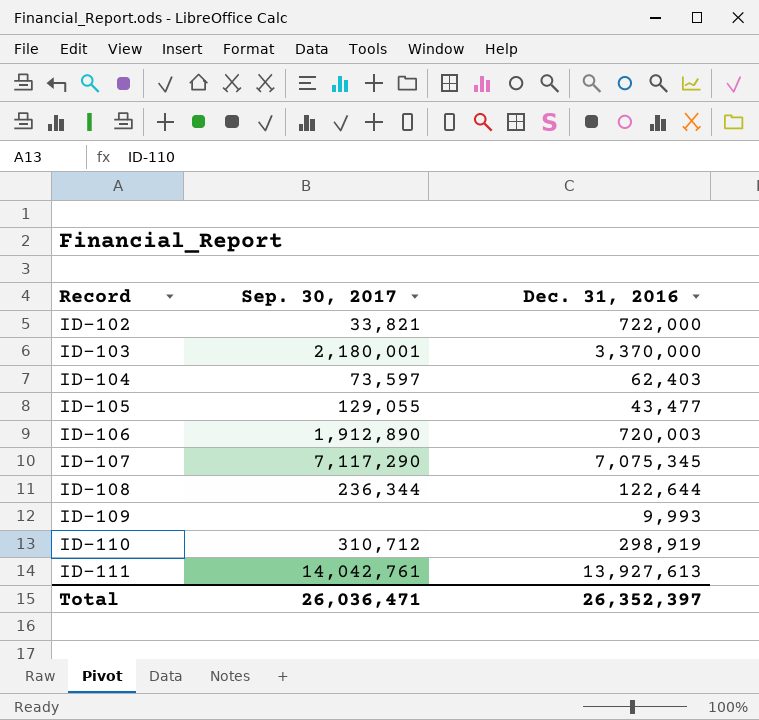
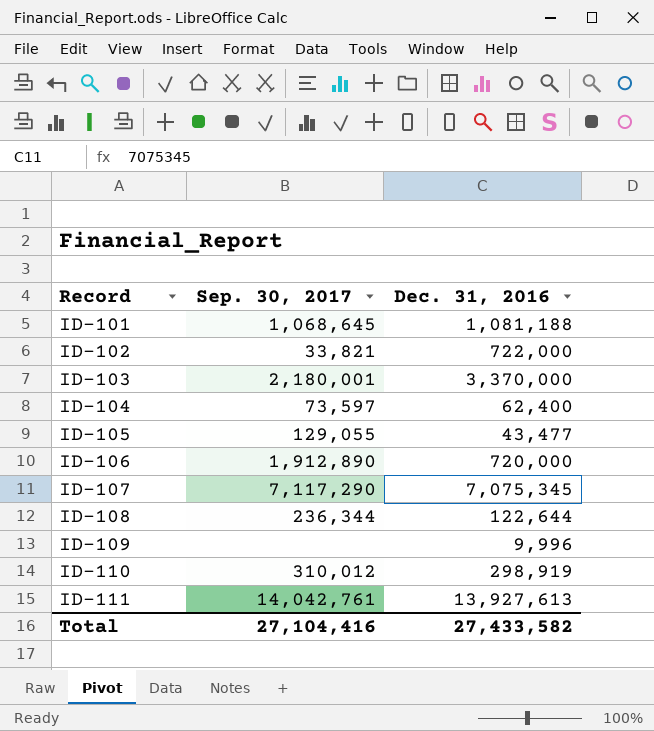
row ID-101: none -> 1,068,645 | 1,081,188
ID-104 | Dec. 31, 2016: 62,403 -> 62,400
ID-106 | Dec. 31, 2016: 720,003 -> 720,000
ID-109 | Dec. 31, 2016: 9,993 -> 9,996
ID-110 | Sep. 30, 2017: 310,712 -> 310,012
Total | Sep. 30, 2017: 26,036,471 -> 27,104,416
Total | Dec. 31, 2016: 26,352,397 -> 27,433,582

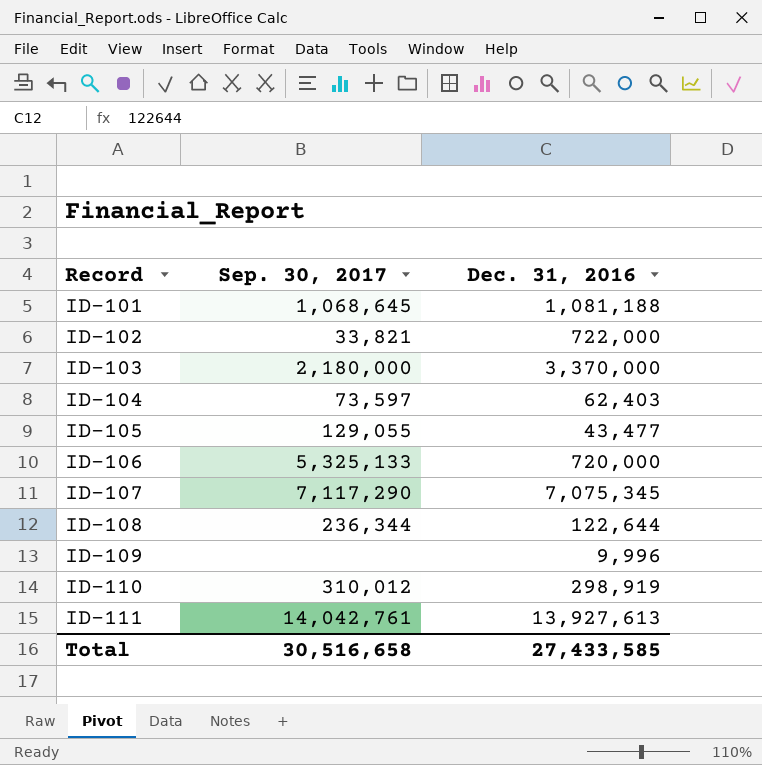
ID-103 | Sep. 30, 2017: 2,180,001 -> 2,180,000
ID-104 | Dec. 31, 2016: 62,400 -> 62,403
ID-106 | Sep. 30, 2017: 1,912,890 -> 5,325,133
Total | Sep. 30, 2017: 27,104,416 -> 30,516,658
Total | Dec. 31, 2016: 27,433,582 -> 27,433,585

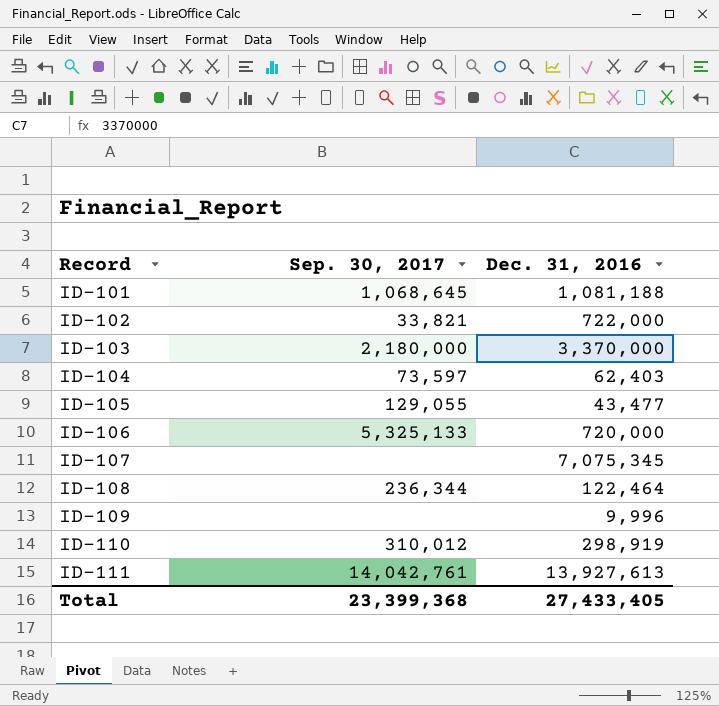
ID-107 | Sep. 30, 2017: 7,117,290 -> none
ID-108 | Dec. 31, 2016: 122,644 -> 122,464
Total | Sep. 30, 2017: 30,516,658 -> 23,399,368
Total | Dec. 31, 2016: 27,433,585 -> 27,433,405

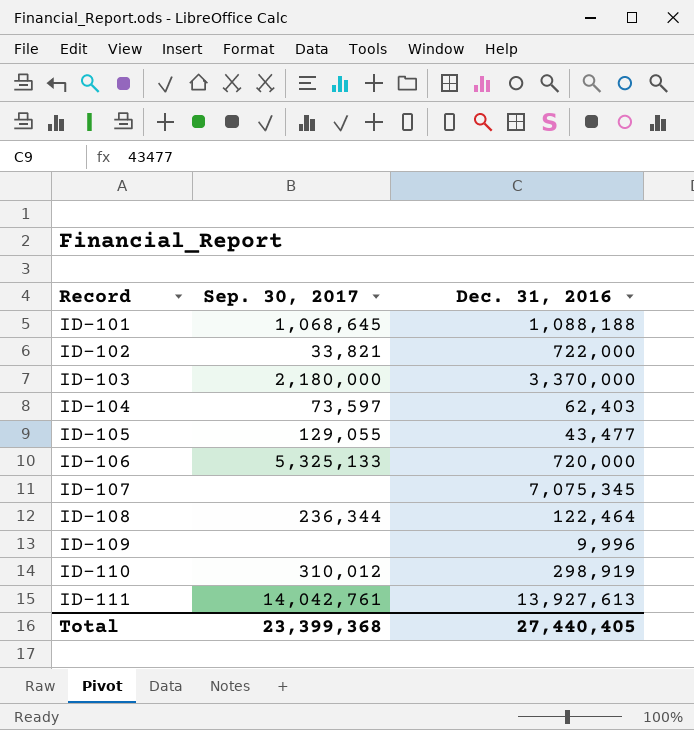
ID-101 | Dec. 31, 2016: 1,081,188 -> 1,088,188
Total | Dec. 31, 2016: 27,433,405 -> 27,440,405

